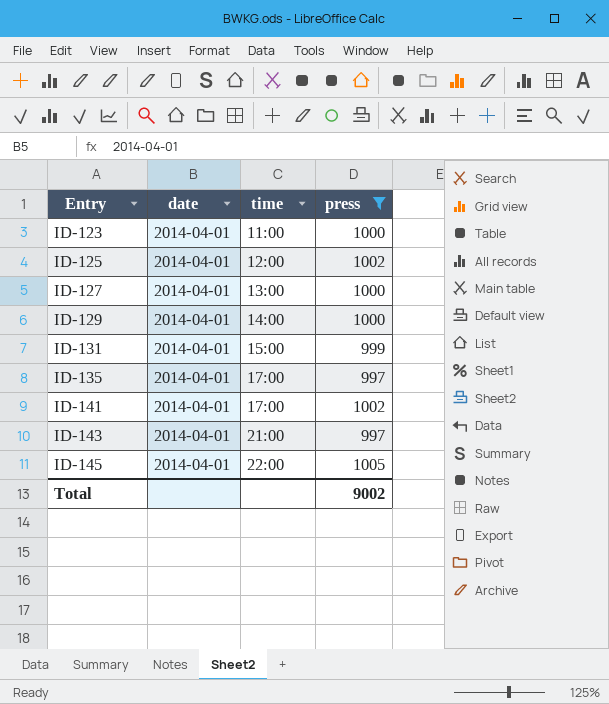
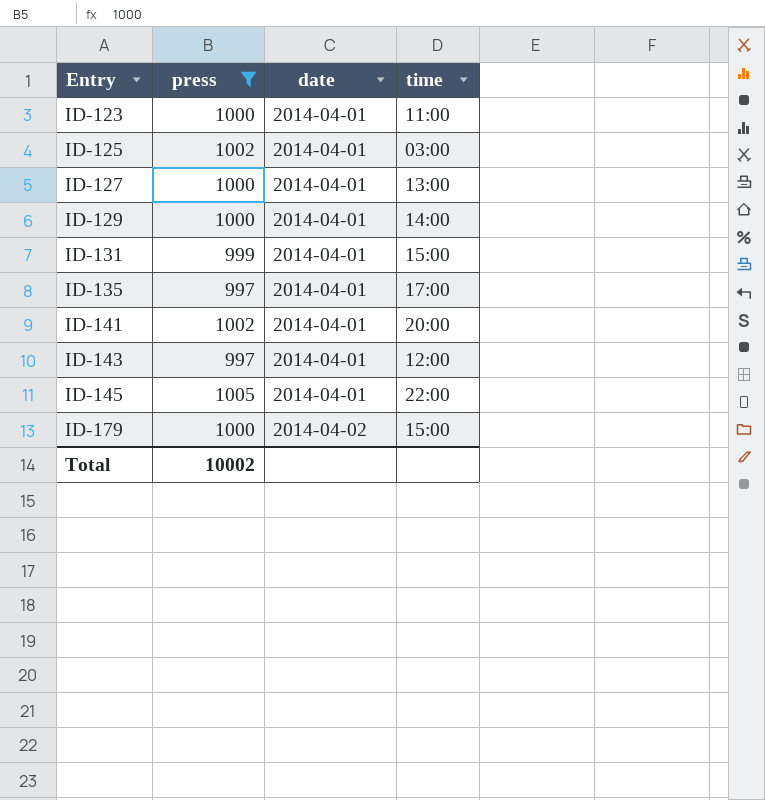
column press | position: 4 -> 2
ID-125 | time: 12:00 -> 03:00
ID-141 | time: 17:00 -> 20:00
ID-143 | time: 21:00 -> 12:00
row ID-179: none -> 1000 | 2014-04-02 | 15:00
Total | press: 9002 -> 10002

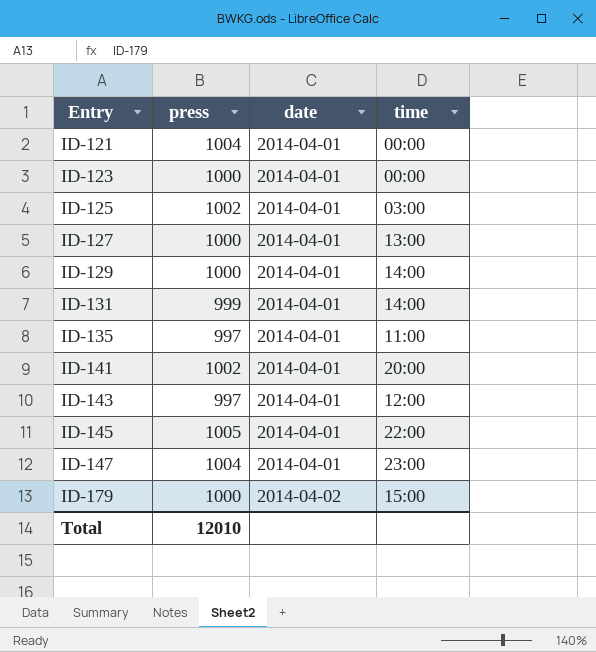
filter: press != 1004 -> none
ID-123 | time: 11:00 -> 00:00
ID-131 | time: 15:00 -> 14:00
ID-135 | time: 17:00 -> 11:00
Total | press: 10002 -> 12010

